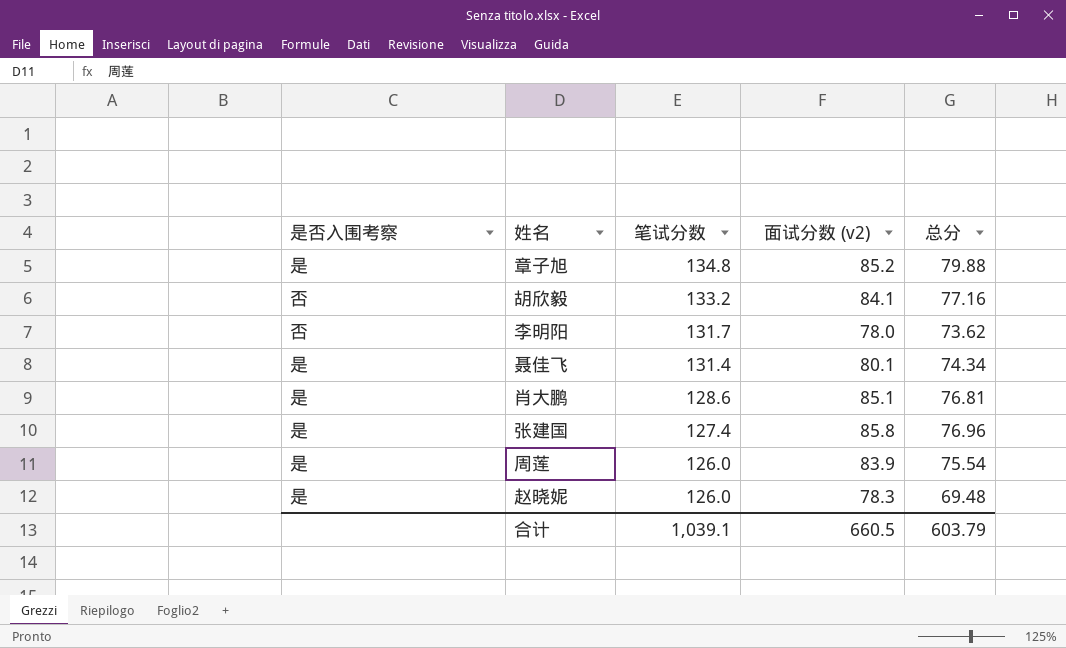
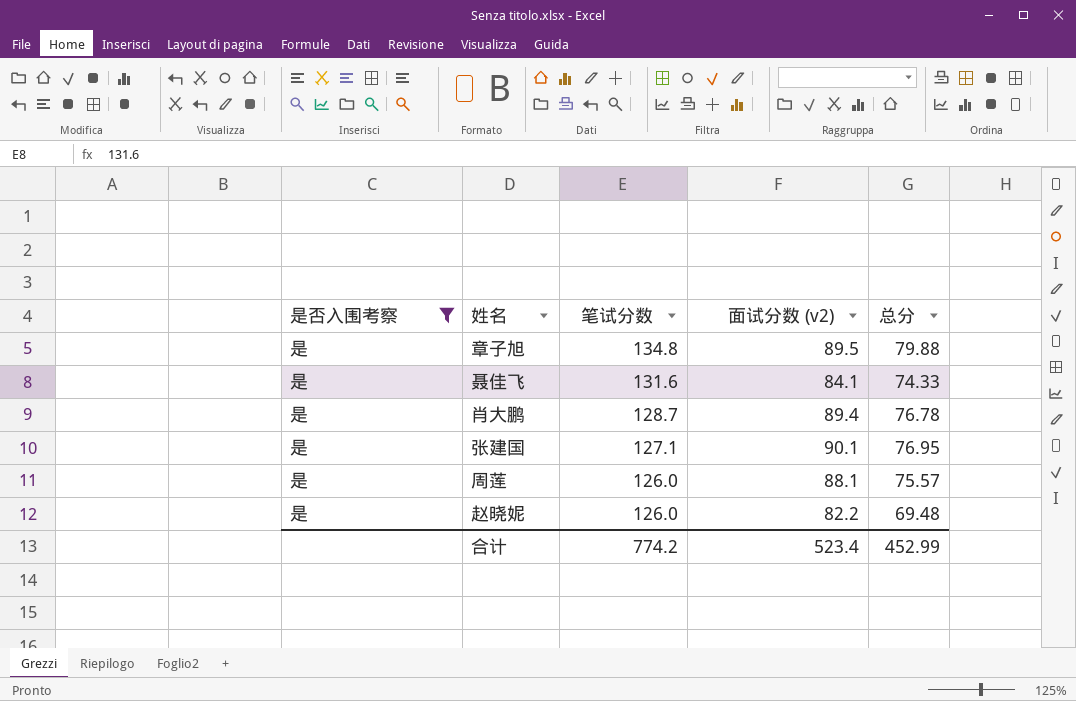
filter: none -> 是否入围考察 = 是
章子旭 | 面试分数 (v2): 85.2 -> 89.5
聂佳飞 | 笔试分数: 131.4 -> 131.6
聂佳飞 | 面试分数 (v2): 80.1 -> 84.1
聂佳飞 | 总分: 74.34 -> 74.33
肖大鹏 | 笔试分数: 128.6 -> 128.7
肖大鹏 | 面试分数 (v2): 85.1 -> 89.4
肖大鹏 | 总分: 76.81 -> 76.78
张建国 | 笔试分数: 127.4 -> 127.1
张建国 | 面试分数 (v2): 85.8 -> 90.1
张建国 | 总分: 76.96 -> 76.95
周莲 | 面试分数 (v2): 83.9 -> 88.1
周莲 | 总分: 75.54 -> 75.57
赵晓妮 | 面试分数 (v2): 78.3 -> 82.2
合计 | 笔试分数: 1,039.1 -> 774.2
合计 | 面试分数 (v2): 660.5 -> 523.4
合计 | 总分: 603.79 -> 452.99

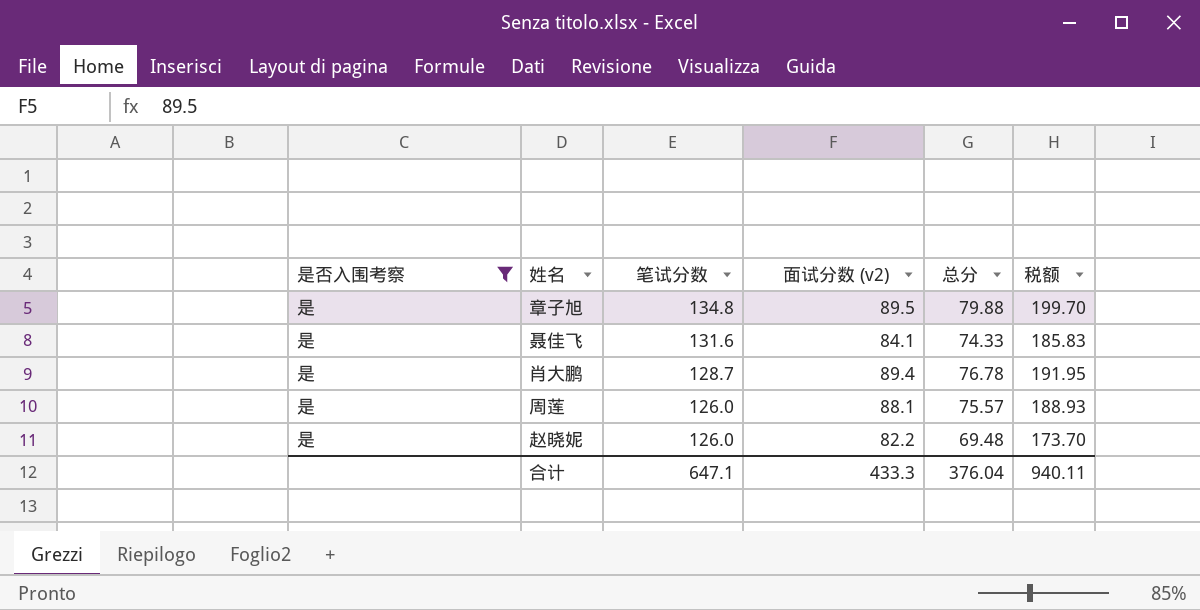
column 税额 | formula: none -> [总分] * 2.5
row 张建国: 是 | 127.1 | 90.1 | 76.95 -> none
合计 | 笔试分数: 774.2 -> 647.1
合计 | 面试分数 (v2): 523.4 -> 433.3
合计 | 总分: 452.99 -> 376.04

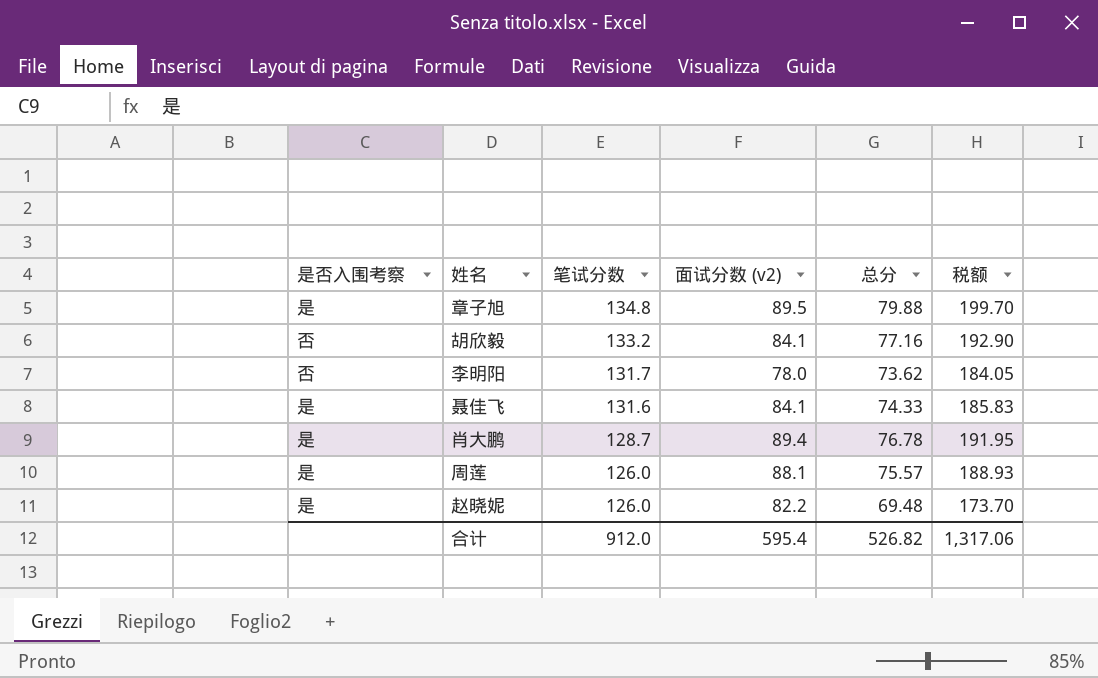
filter: 是否入围考察 = 是 -> none
合计 | 笔试分数: 647.1 -> 912.0
合计 | 面试分数 (v2): 433.3 -> 595.4
合计 | 总分: 376.04 -> 526.82
合计 | 税额: 940.11 -> 1,317.06

